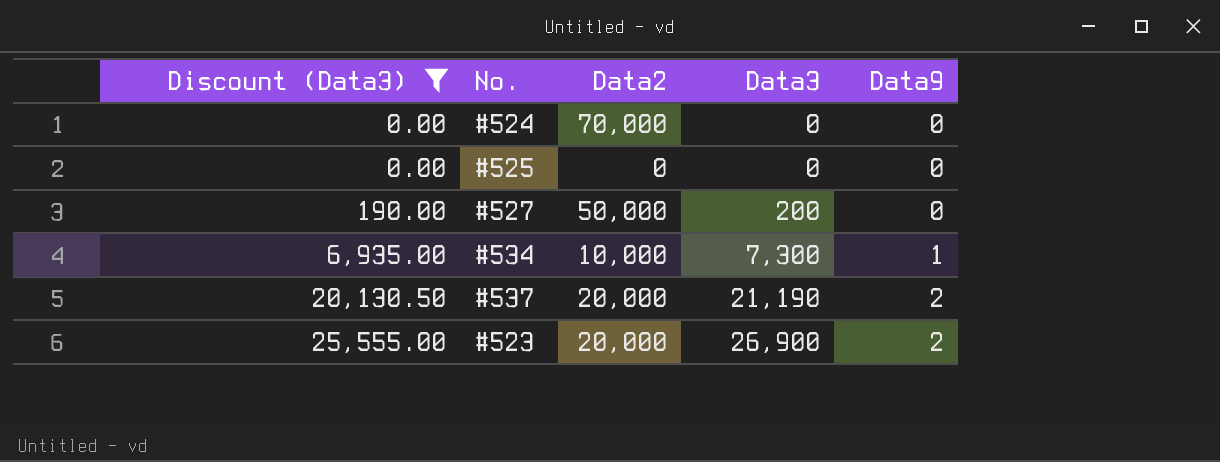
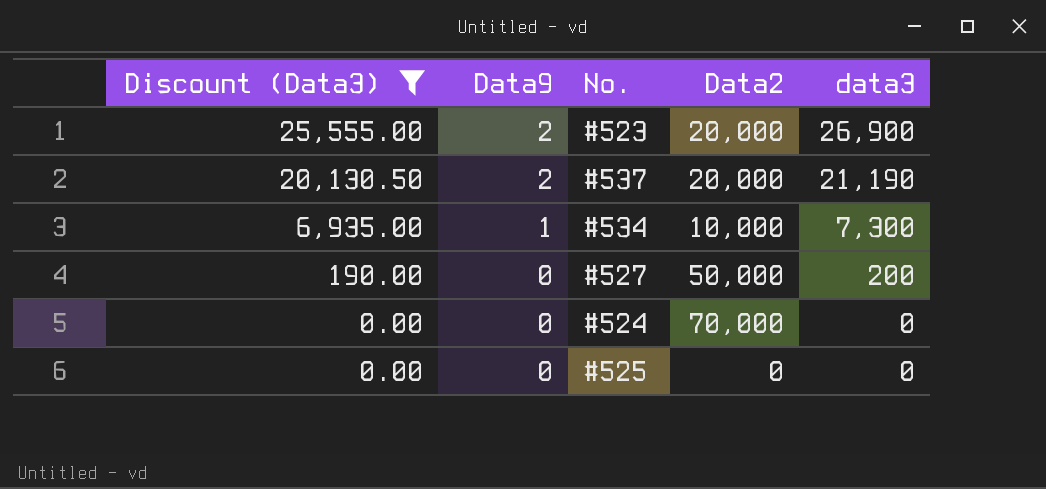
row order: Discount (Data3) ascending -> Discount (Data3) descending
column Data9 | position: 5 -> 2
column name: Data3 -> data3

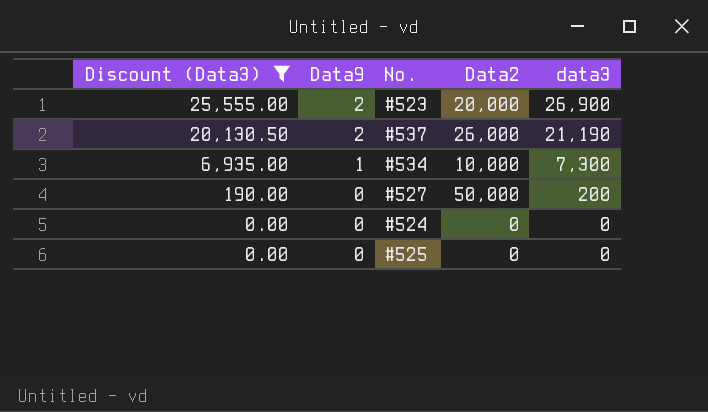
#537 | Data2: 20,000 -> 26,000
#524 | Data2: 70,000 -> 0

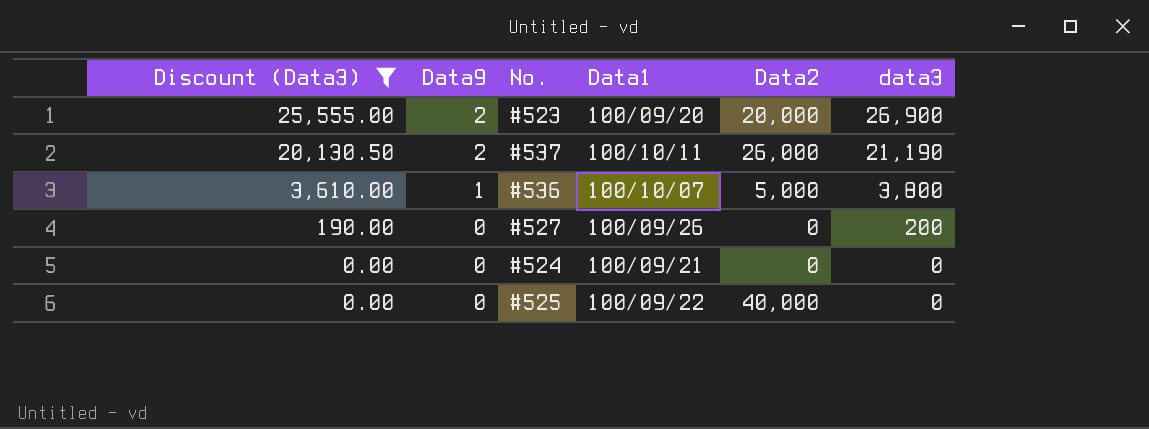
column Data1 | position: none -> 4
row #534: 6,935.00 | 1 | 10,000 | 7,300 -> none
row #536: none -> 3,610.00 | 1 | 100/10/07 | 5,000 | 3,800
#527 | Data2: 50,000 -> 0
#525 | Data2: 0 -> 40,000

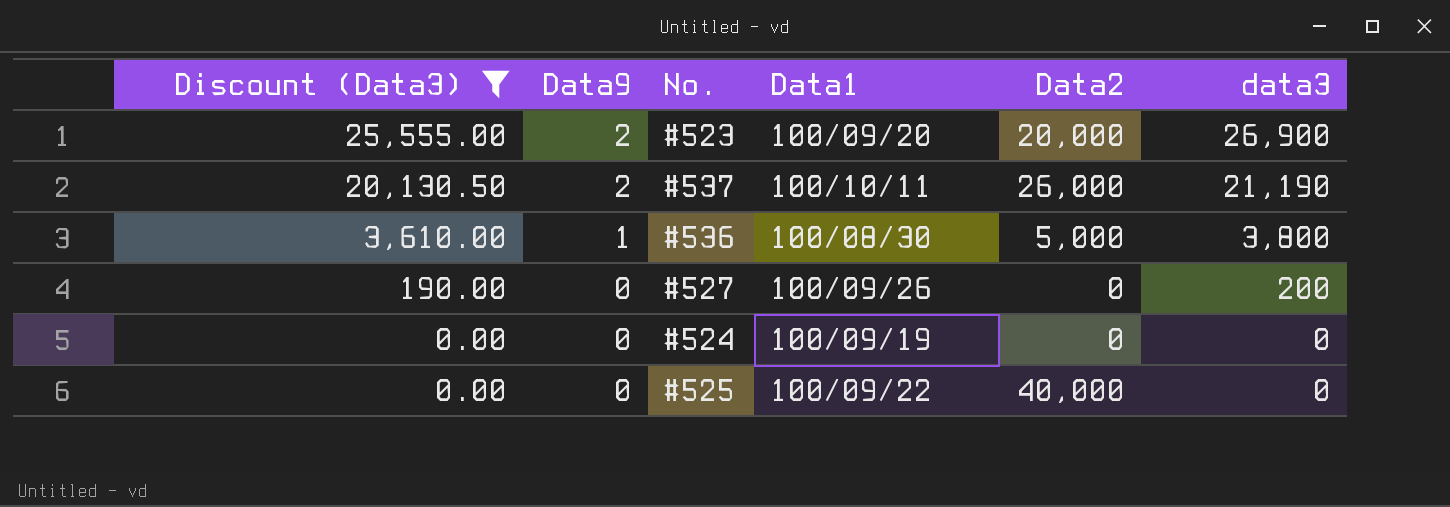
#536 | Data1: 100/10/07 -> 100/08/30
#524 | Data1: 100/09/21 -> 100/09/19

